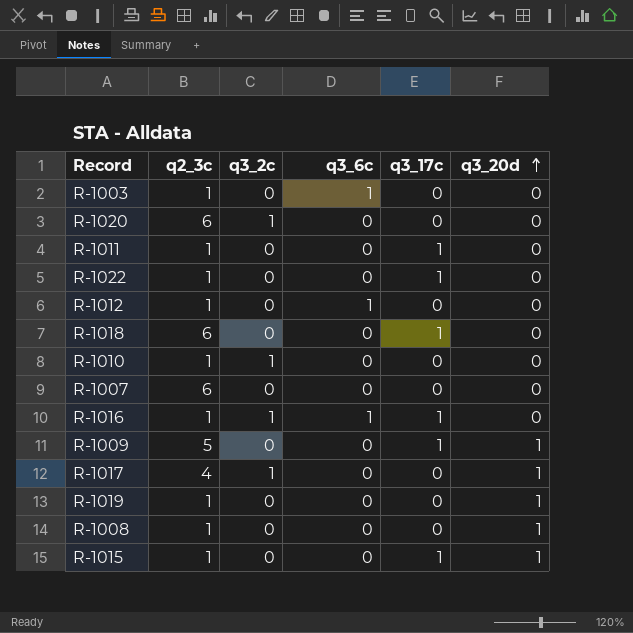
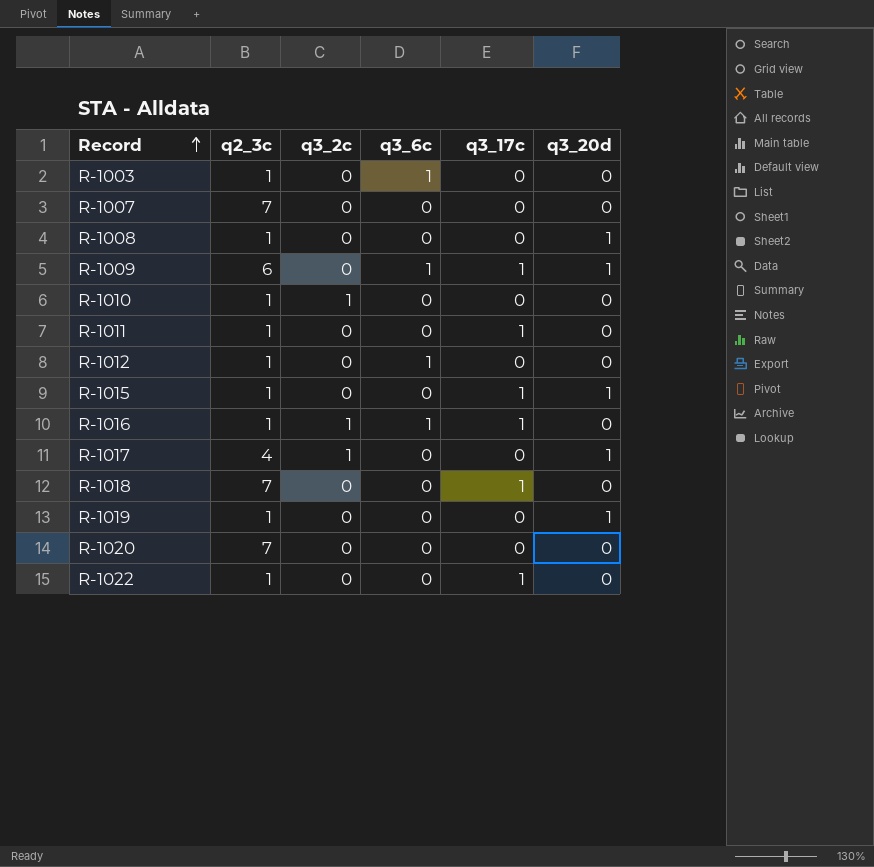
row order: q3_20d ascending -> Record ascending
R-1007 | q2_3c: 6 -> 7
R-1009 | q2_3c: 5 -> 6
R-1009 | q3_6c: 0 -> 1
R-1018 | q2_3c: 6 -> 7
R-1020 | q2_3c: 6 -> 7
R-1020 | q3_2c: 1 -> 0

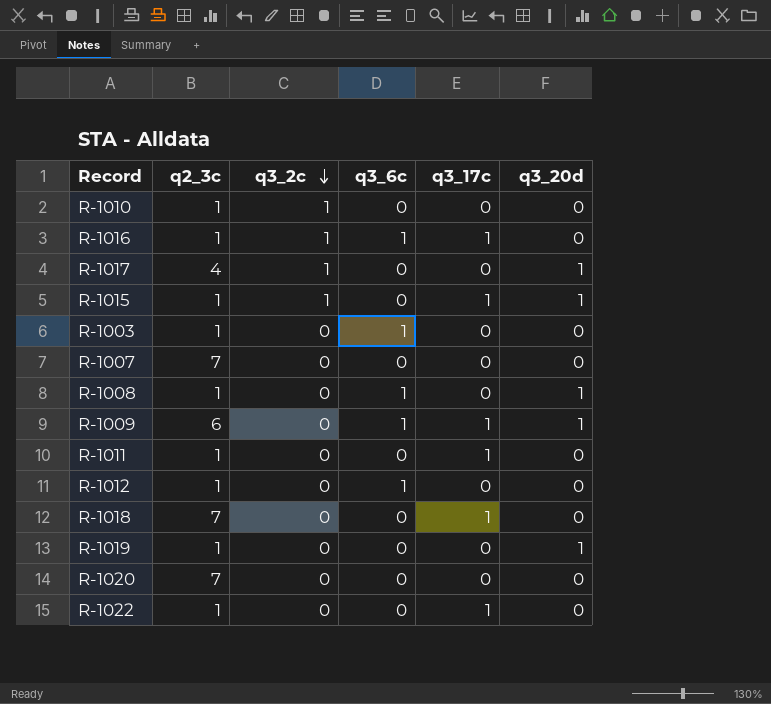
row order: Record ascending -> q3_2c descending
R-1015 | q3_2c: 0 -> 1
R-1008 | q3_6c: 0 -> 1

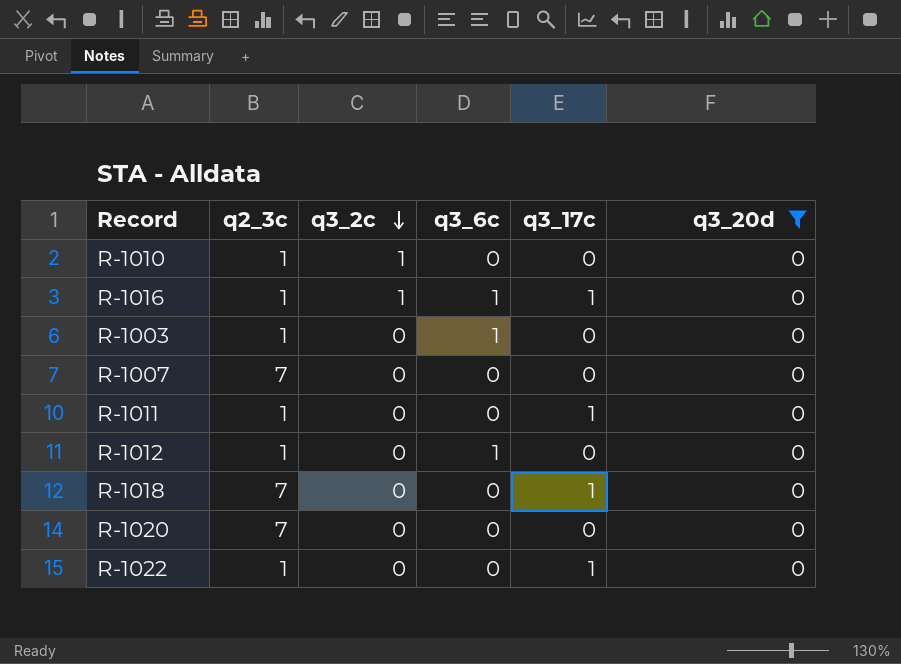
filter: none -> q3_20d = 0

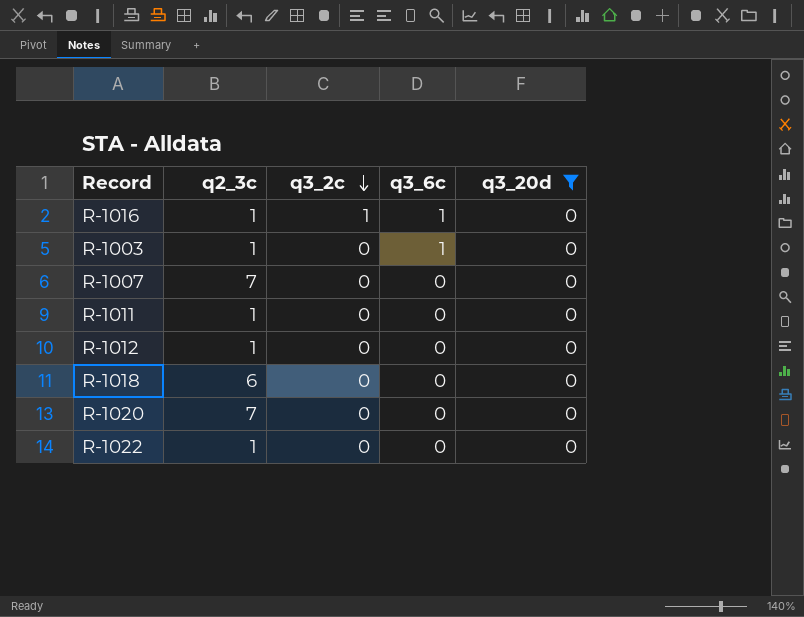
column q3_17c | position: 5 -> none
row R-1010: 1 | 1 | 0 | 0 | 0 -> none
R-1012 | q3_6c: 1 -> 0
R-1018 | q2_3c: 7 -> 6

